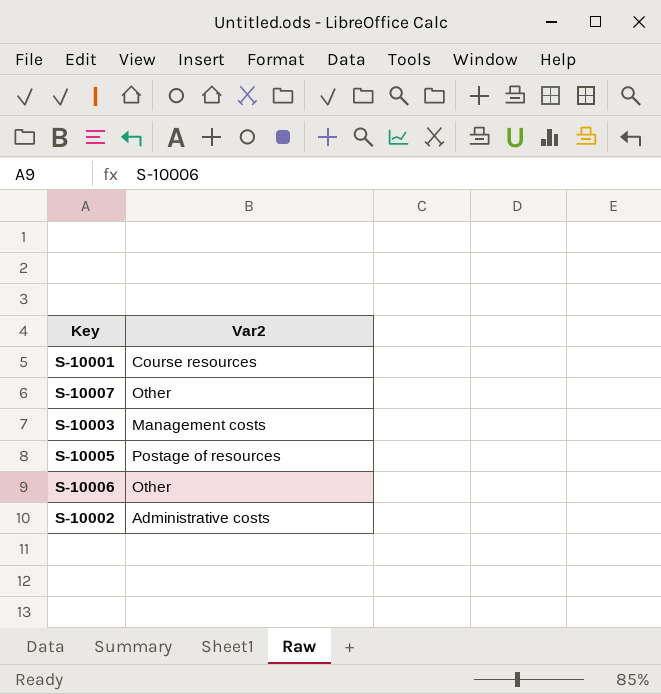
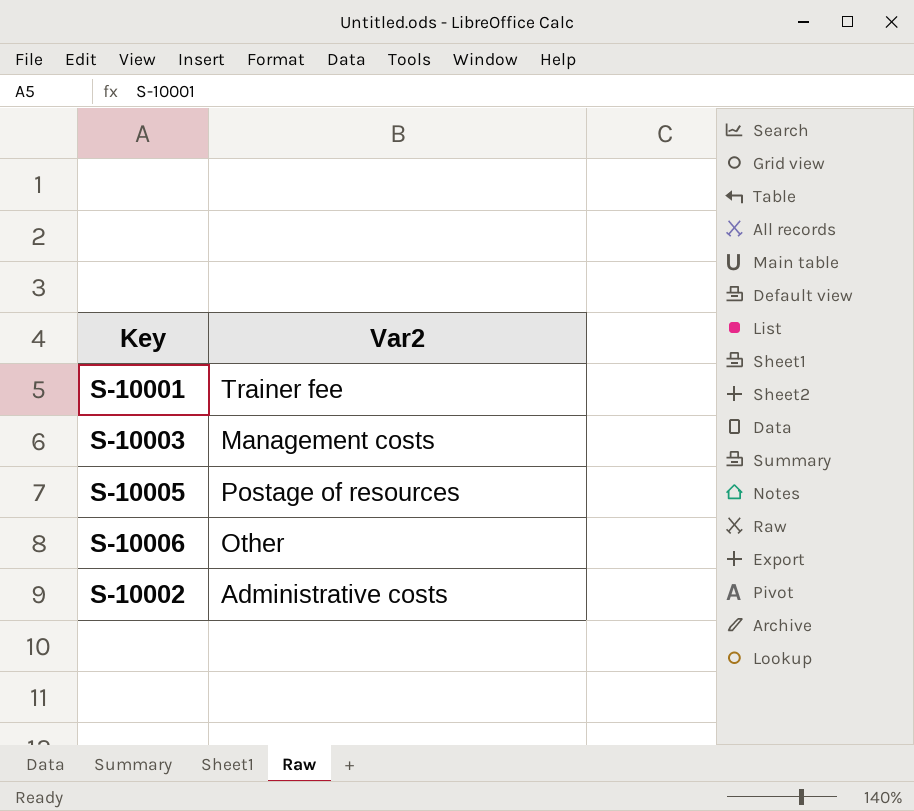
row S-10007: Other -> none
S-10001 | Var2: Course resources -> Trainer fee

